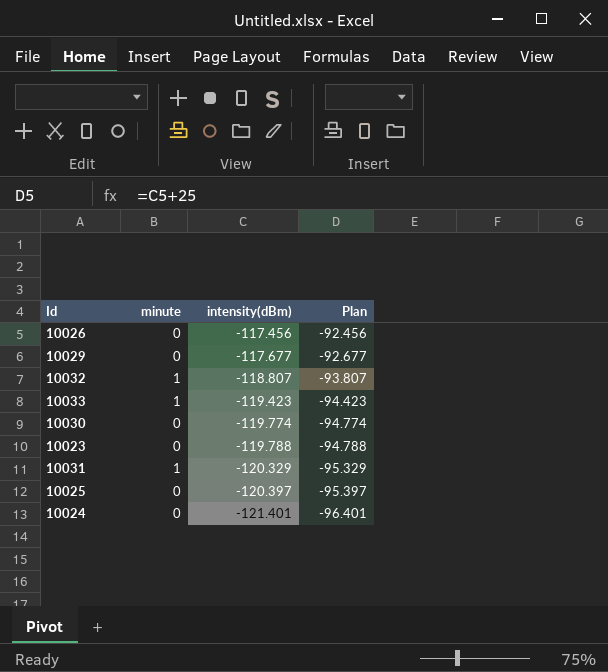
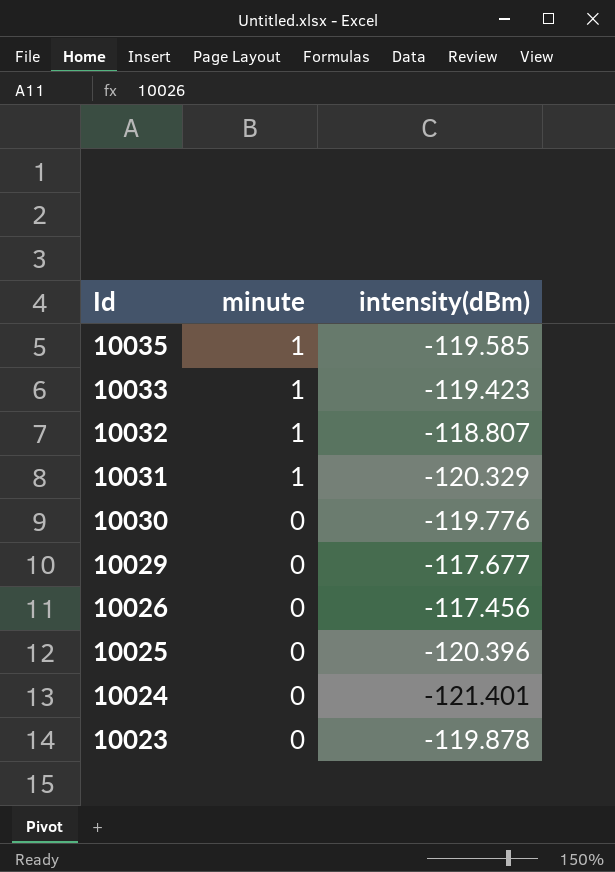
row order: intensity(dBm) descending -> Id descending
column Plan | formula: [intensity(dBm)] + 25 -> none
row 10035: none -> 1 | -119.585
10030 | intensity(dBm): -119.774 -> -119.776
10025 | intensity(dBm): -120.397 -> -120.396
10023 | intensity(dBm): -119.788 -> -119.878

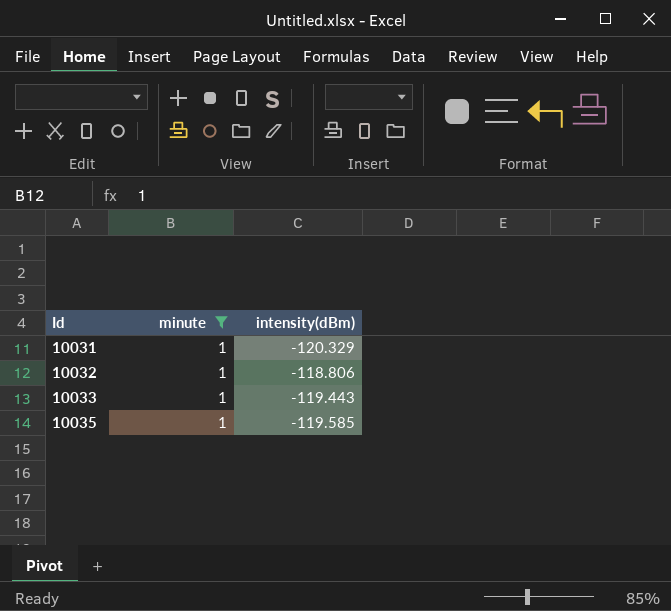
filter: none -> minute = 1
row order: Id descending -> Id ascending
10032 | intensity(dBm): -118.807 -> -118.806
10033 | intensity(dBm): -119.423 -> -119.443

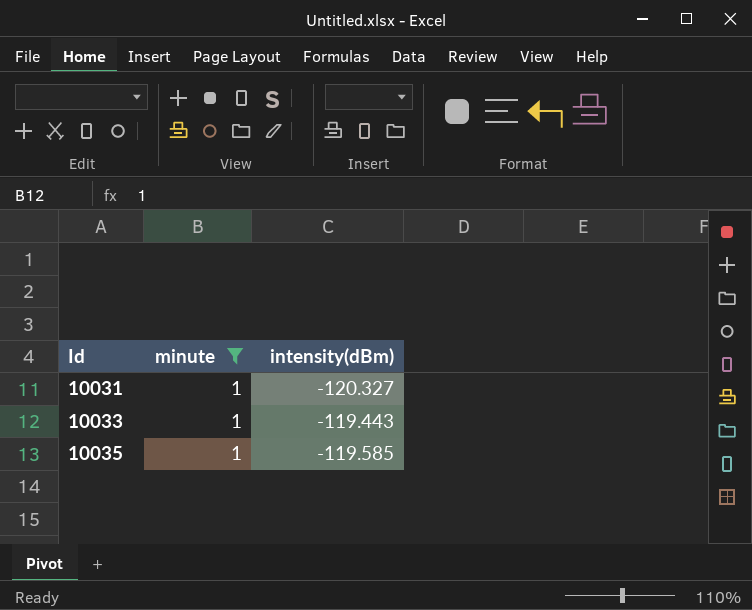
row 10032: 1 | -118.806 -> none
10031 | intensity(dBm): -120.329 -> -120.327

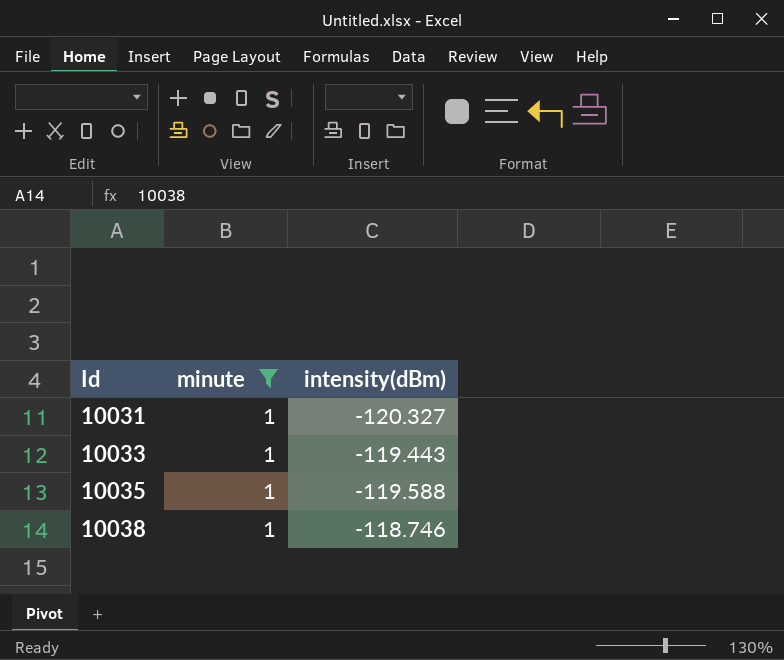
10035 | intensity(dBm): -119.585 -> -119.588
row 10038: none -> 1 | -118.746

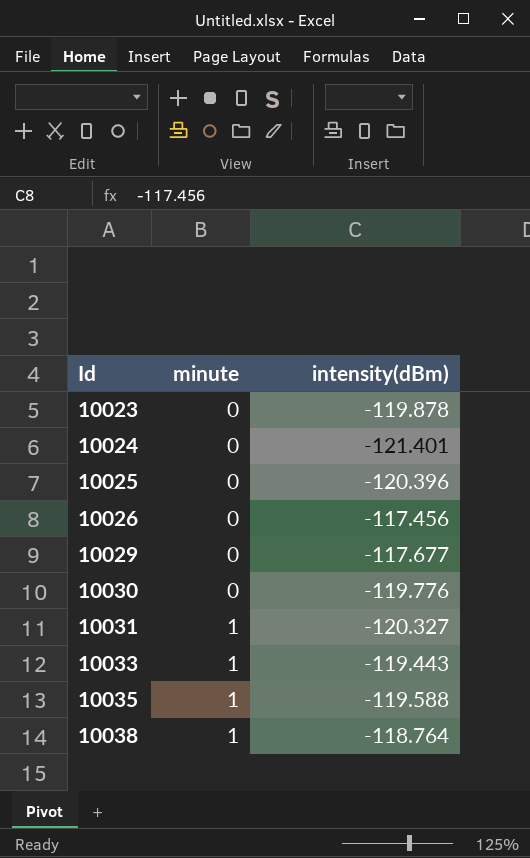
filter: minute = 1 -> none
10038 | intensity(dBm): -118.746 -> -118.764

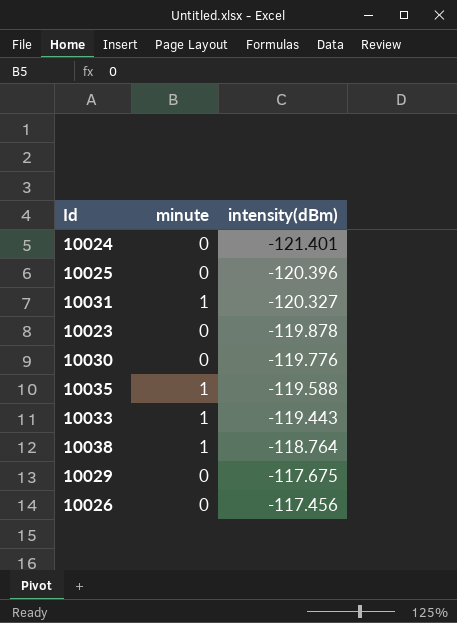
row order: Id ascending -> intensity(dBm) ascending
10029 | intensity(dBm): -117.677 -> -117.675

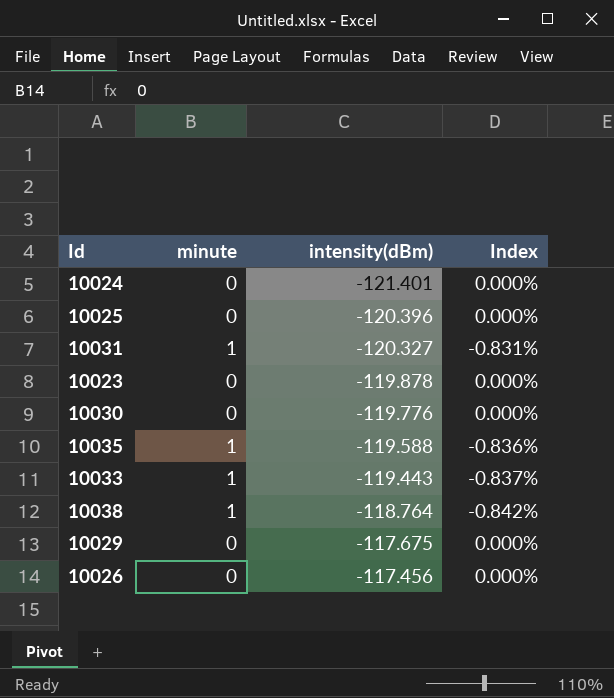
column Index | formula: none -> [minute] / [intensity(dBm)]

